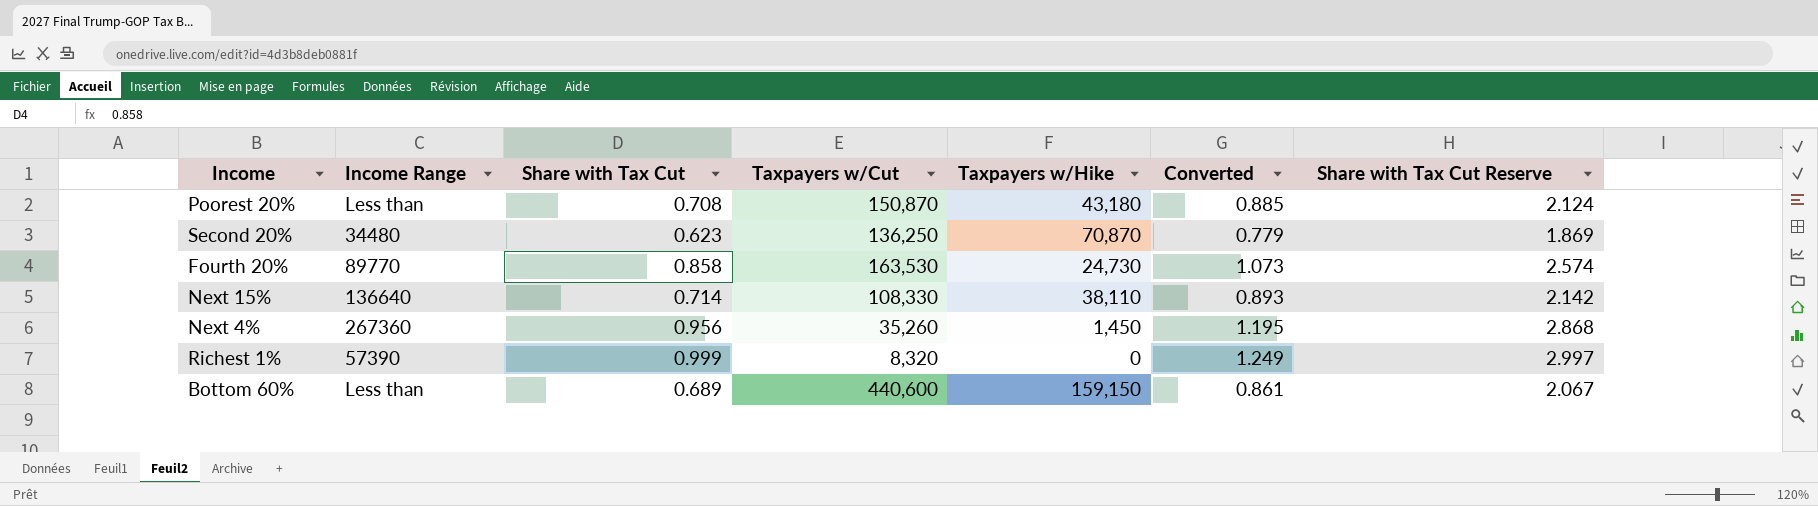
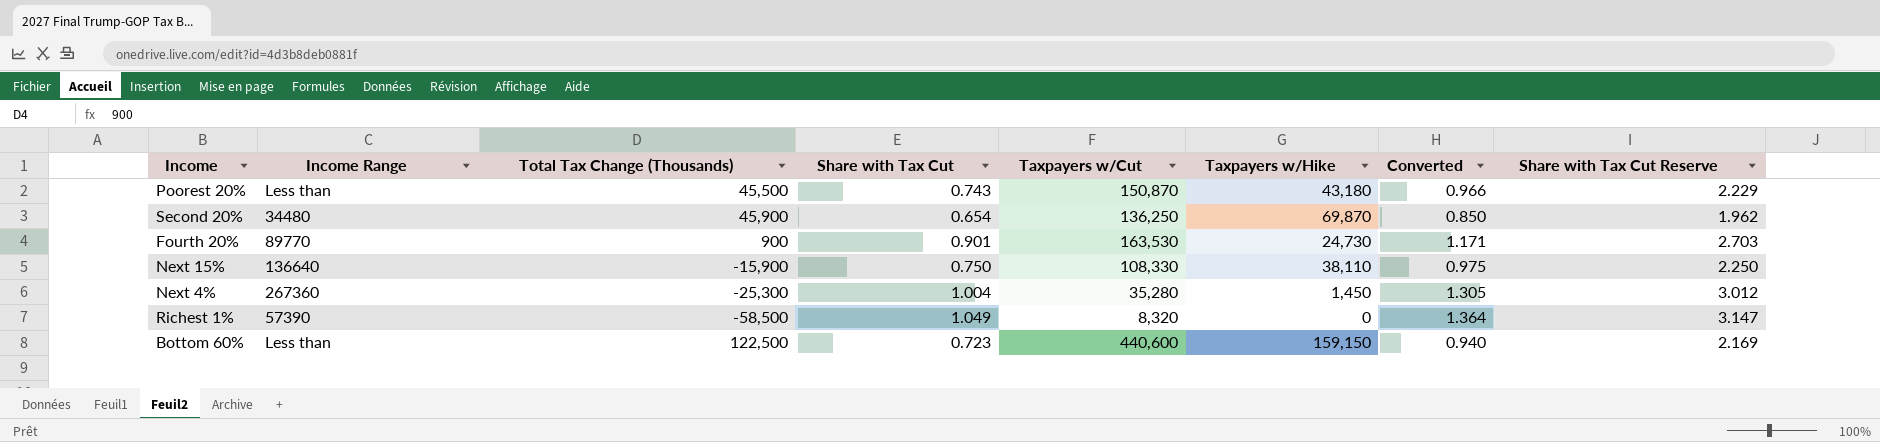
column Total Tax Change (Thousands) | position: none -> 3
column Converted | formula: [Share with Tax Cut] * 1.25 -> [Share with Tax Cut] * 1.3
Poorest 20% | Share with Tax Cut: 0.708 -> 0.743
Poorest 20% | Share with Tax Cut Reserve: 2.124 -> 2.229
Second 20% | Share with Tax Cut: 0.623 -> 0.654
Second 20% | Taxpayers w/Hike: 70,870 -> 69,870
Second 20% | Share with Tax Cut Reserve: 1.869 -> 1.962
Fourth 20% | Share with Tax Cut: 0.858 -> 0.901
Fourth 20% | Share with Tax Cut Reserve: 2.574 -> 2.703
Next 15% | Share with Tax Cut: 0.714 -> 0.750
Next 15% | Share with Tax Cut Reserve: 2.142 -> 2.250
Next 4% | Share with Tax Cut: 0.956 -> 1.004
Next 4% | Taxpayers w/Cut: 35,260 -> 35,280
Next 4% | Share with Tax Cut Reserve: 2.868 -> 3.012
Richest 1% | Share with Tax Cut: 0.999 -> 1.049
Richest 1% | Share with Tax Cut Reserve: 2.997 -> 3.147
Bottom 60% | Share with Tax Cut: 0.689 -> 0.723
Bottom 60% | Share with Tax Cut Reserve: 2.067 -> 2.169

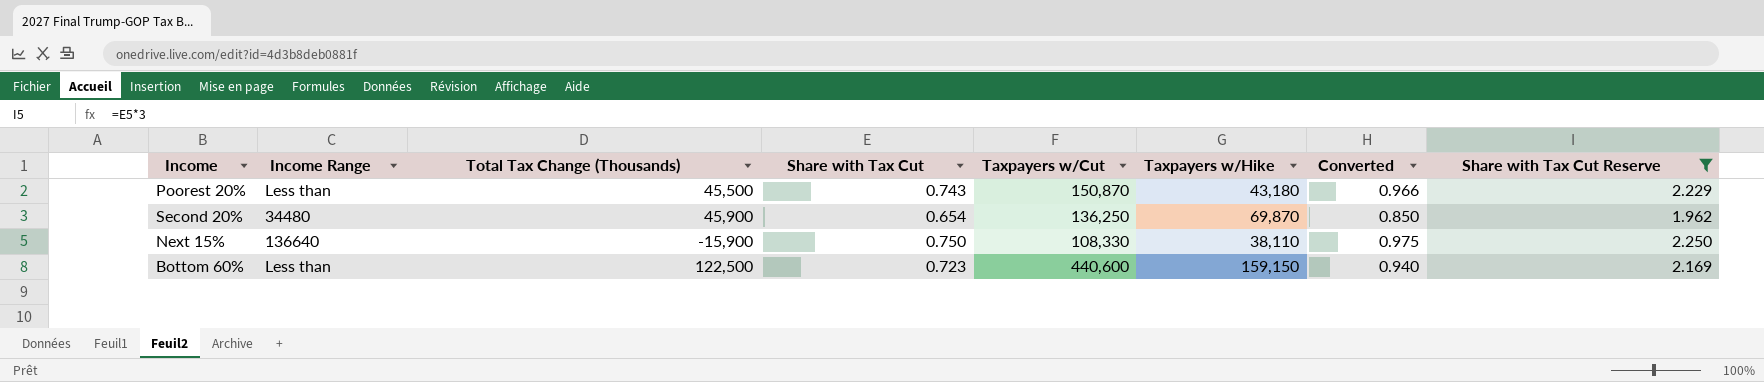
filter: none -> Share with Tax Cut Reserve <= 2.250

